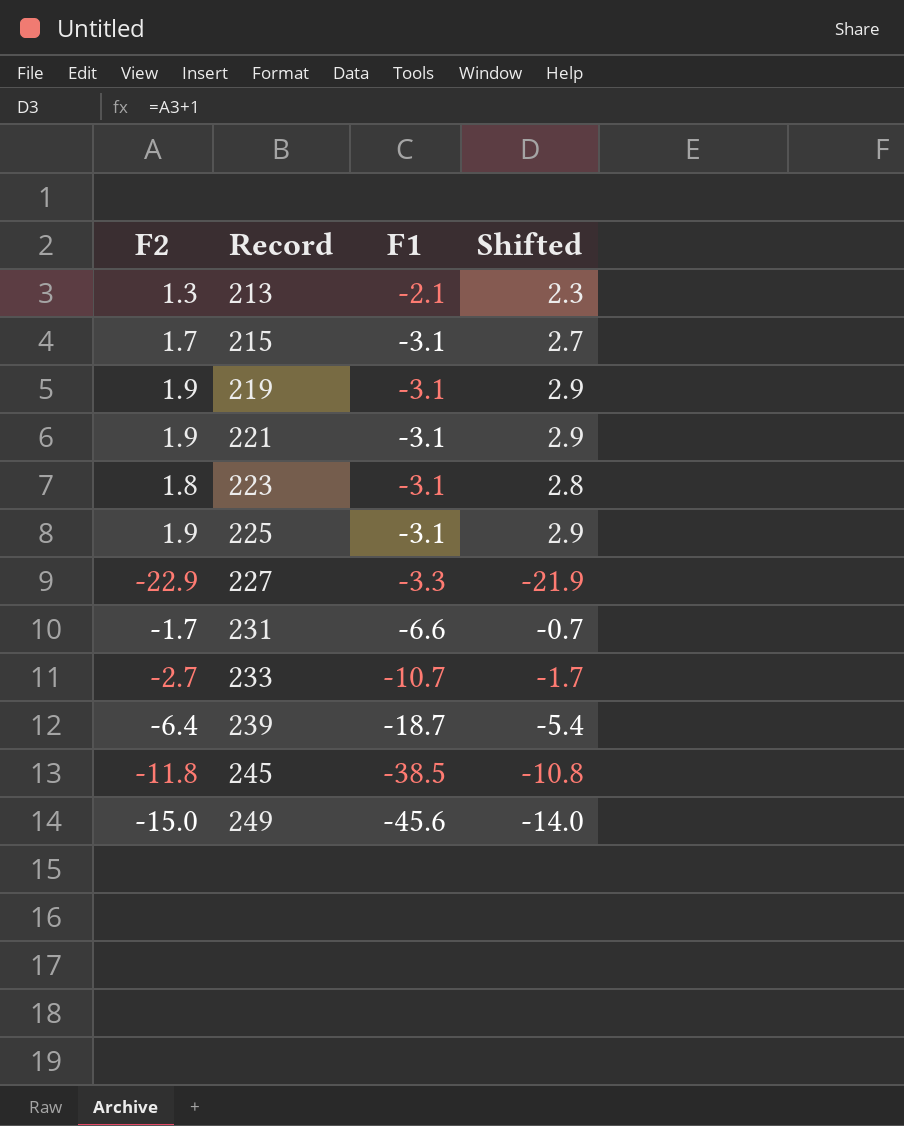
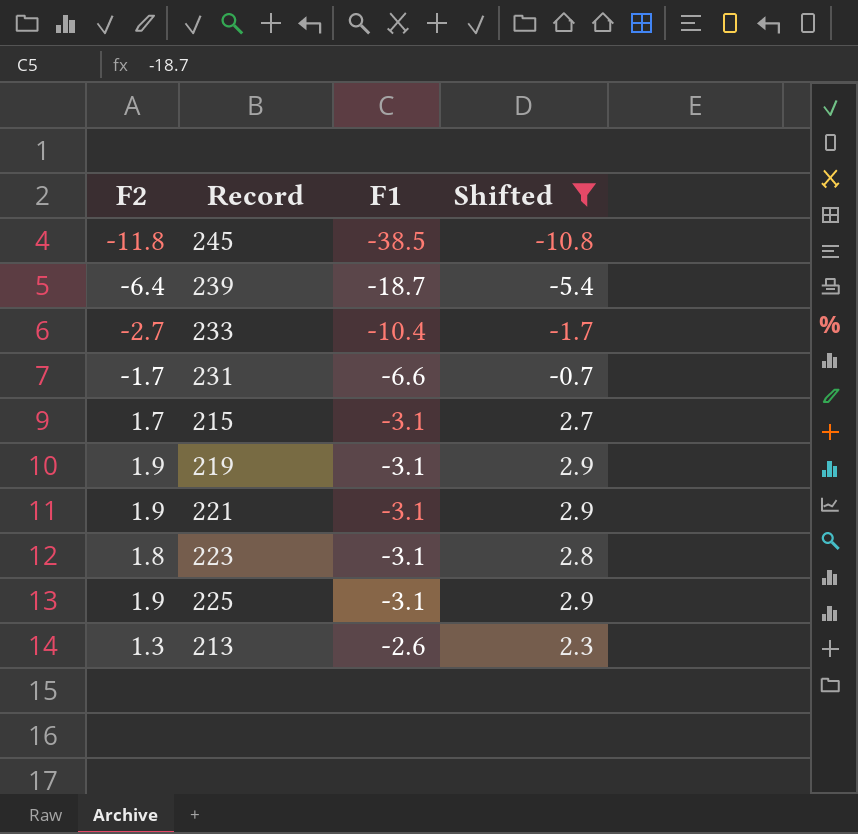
filter: none -> Shifted >= -10.8
row order: Record ascending -> F1 ascending
233 | F1: -10.7 -> -10.4
213 | F1: -2.1 -> -2.6

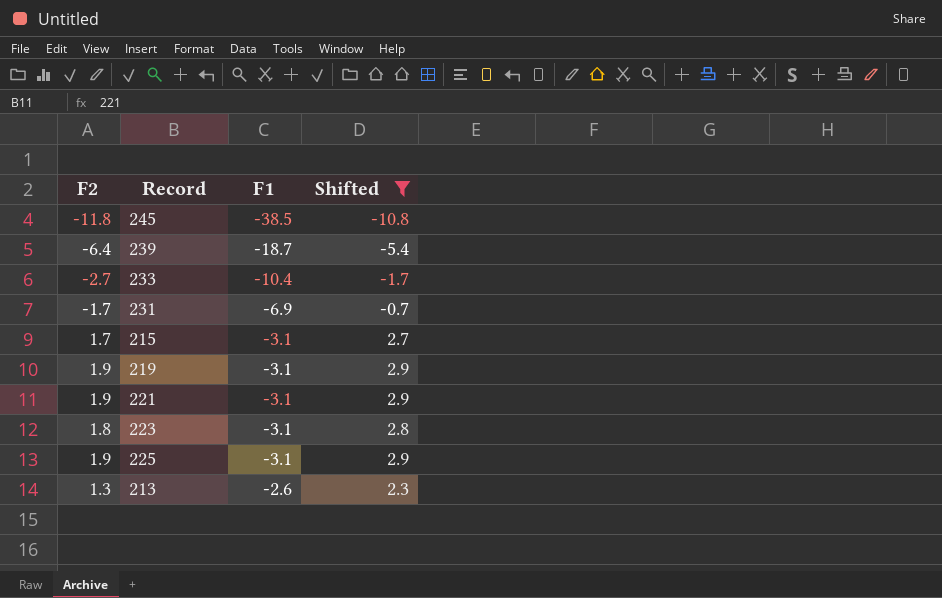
231 | F1: -6.6 -> -6.9

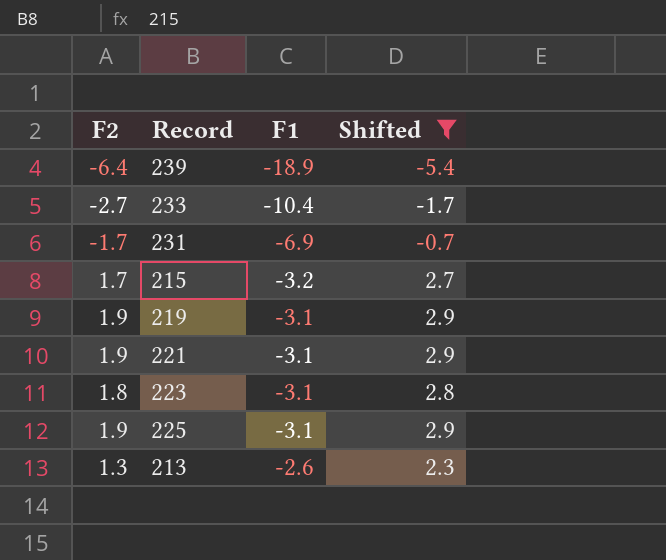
row 245: -11.8 | -38.5 | -10.8 -> none
239 | F1: -18.7 -> -18.9
215 | F1: -3.1 -> -3.2

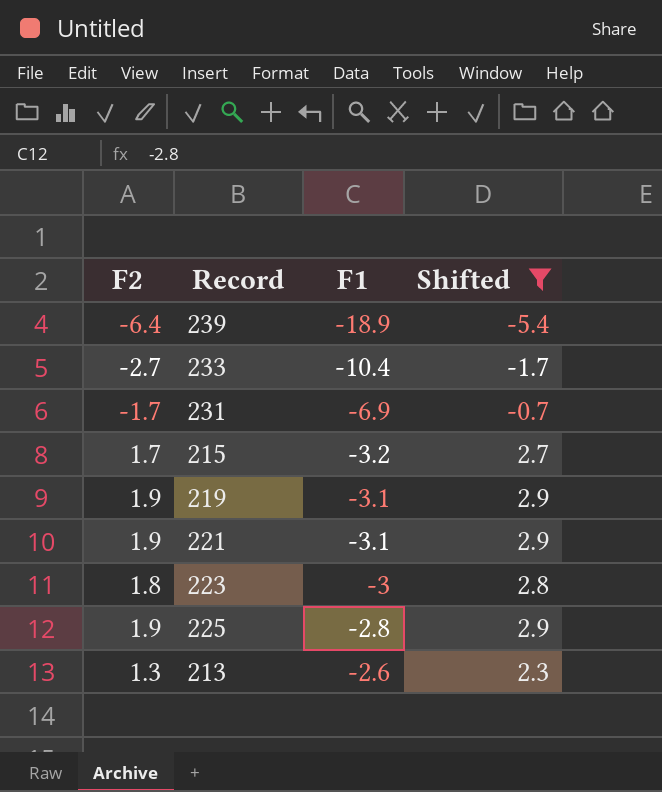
223 | F1: -3.1 -> -3
225 | F1: -3.1 -> -2.8

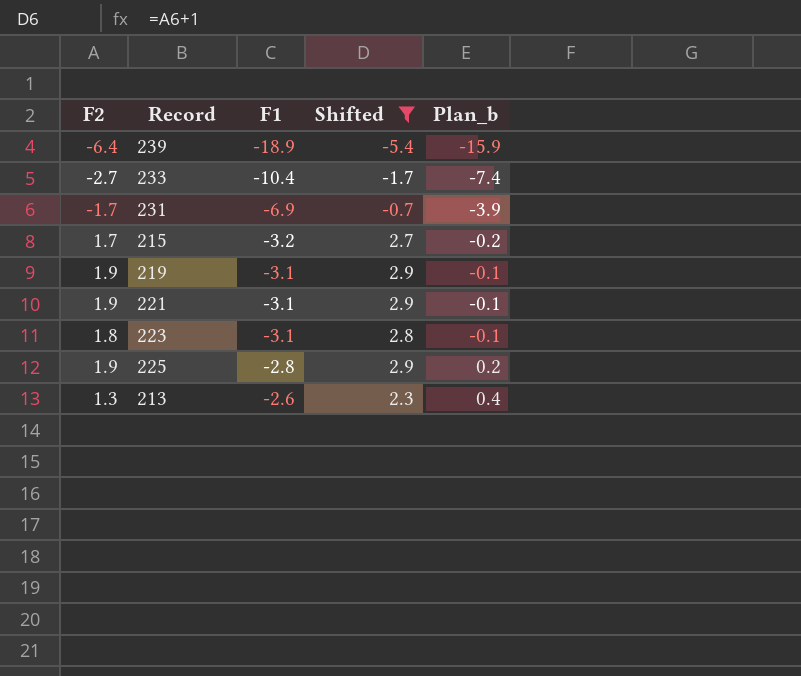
column Plan_b | formula: none -> [F1] + 3
223 | F1: -3 -> -3.1

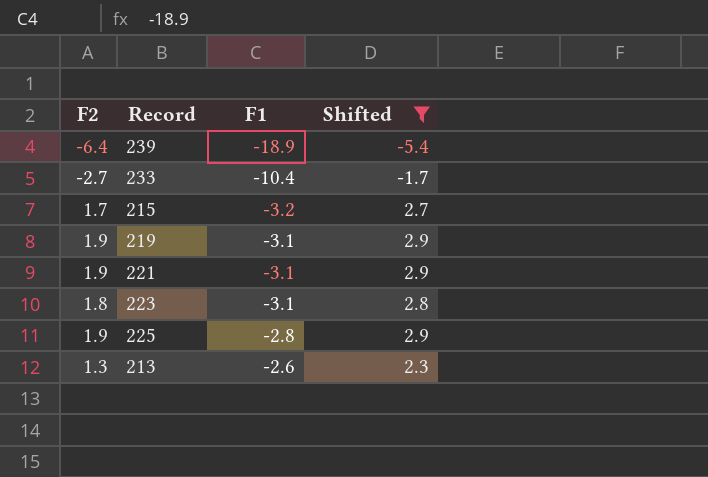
column Plan_b | formula: [F1] + 3 -> none
row 231: -1.7 | -6.9 | -0.7 | -3.9 -> none

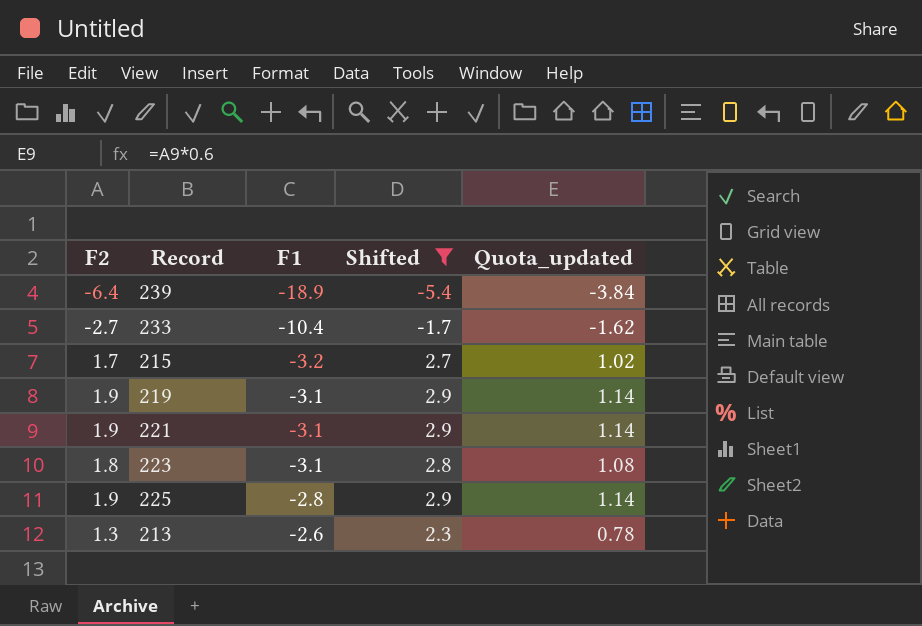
column Quota_updated | formula: none -> [F2] * 0.6

